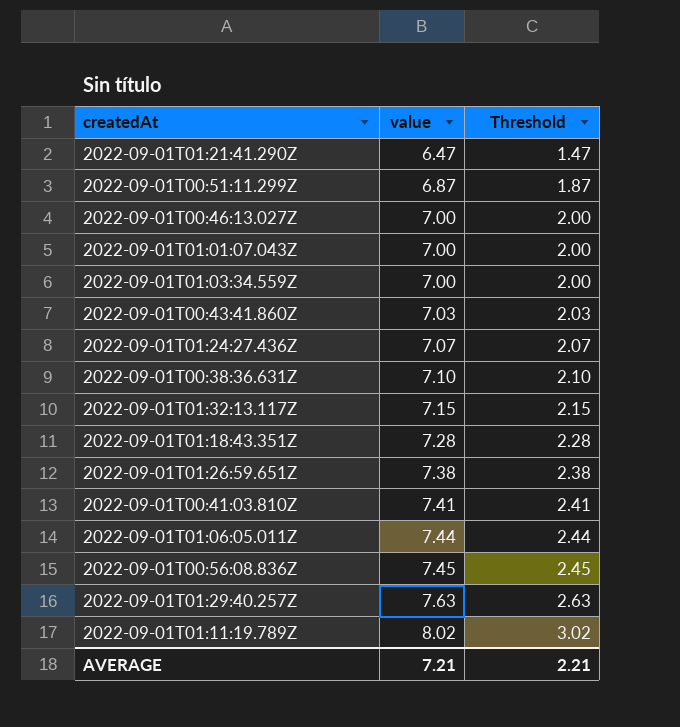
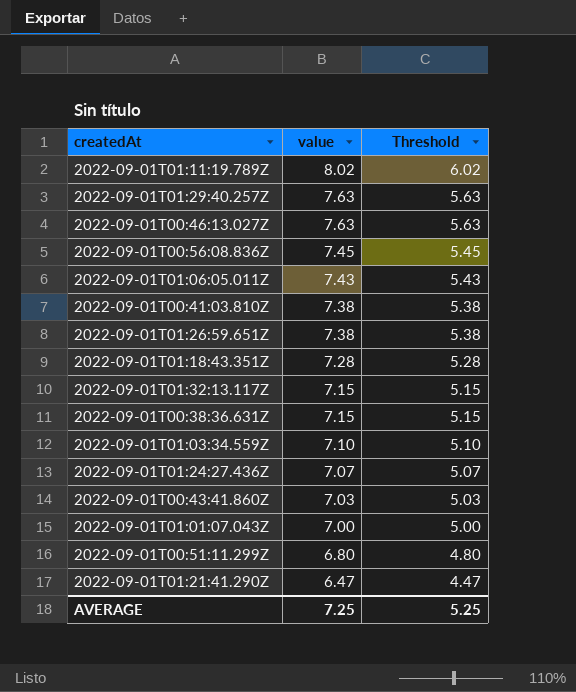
row order: value ascending -> value descending
column Threshold | formula: [value] - 5 -> [value] - 2
2022-09-01T00:46:13.027Z | value: 7.00 -> 7.63
2022-09-01T01:06:05.011Z | value: 7.44 -> 7.43
2022-09-01T00:41:03.810Z | value: 7.41 -> 7.38
2022-09-01T00:38:36.631Z | value: 7.10 -> 7.15
2022-09-01T01:03:34.559Z | value: 7.00 -> 7.10
2022-09-01T00:51:11.299Z | value: 6.87 -> 6.80
AVERAGE | value: 7.21 -> 7.25
AVERAGE | Threshold: 2.21 -> 5.25

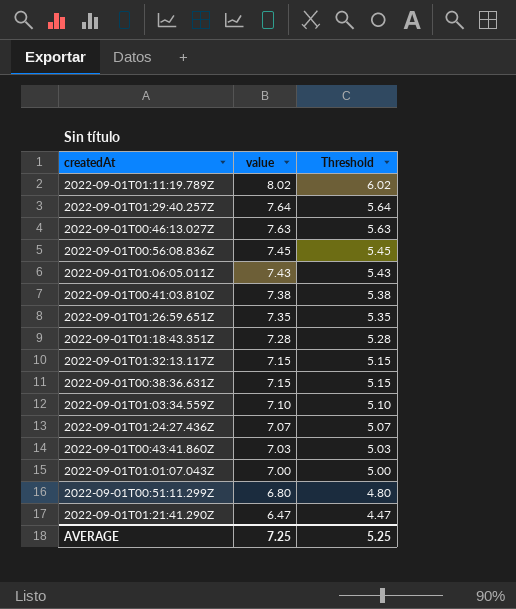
2022-09-01T01:29:40.257Z | value: 7.63 -> 7.64
2022-09-01T01:29:40.257Z | Threshold: 5.63 -> 5.64
2022-09-01T01:26:59.651Z | value: 7.38 -> 7.35
2022-09-01T01:26:59.651Z | Threshold: 5.38 -> 5.35

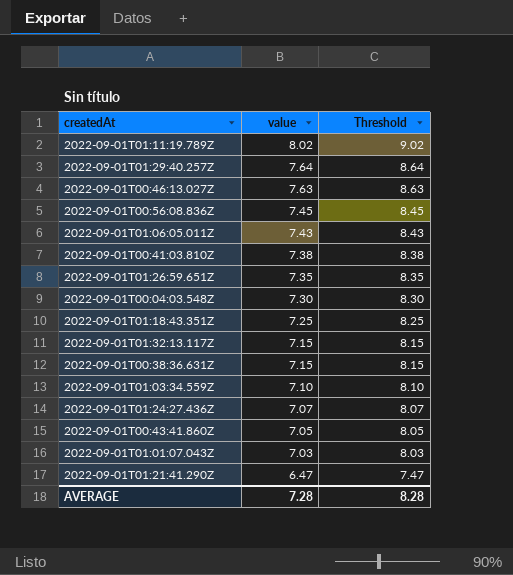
column Threshold | formula: [value] - 2 -> [value] + 1
row 2022-09-01T00:51:11.299Z: 6.80 | 4.80 -> none
row 2022-09-01T00:04:03.548Z: none -> 7.30 | 8.30
2022-09-01T01:18:43.351Z | value: 7.28 -> 7.25
2022-09-01T00:43:41.860Z | value: 7.03 -> 7.05
2022-09-01T01:01:07.043Z | value: 7.00 -> 7.03
AVERAGE | value: 7.25 -> 7.28
AVERAGE | Threshold: 5.25 -> 8.28

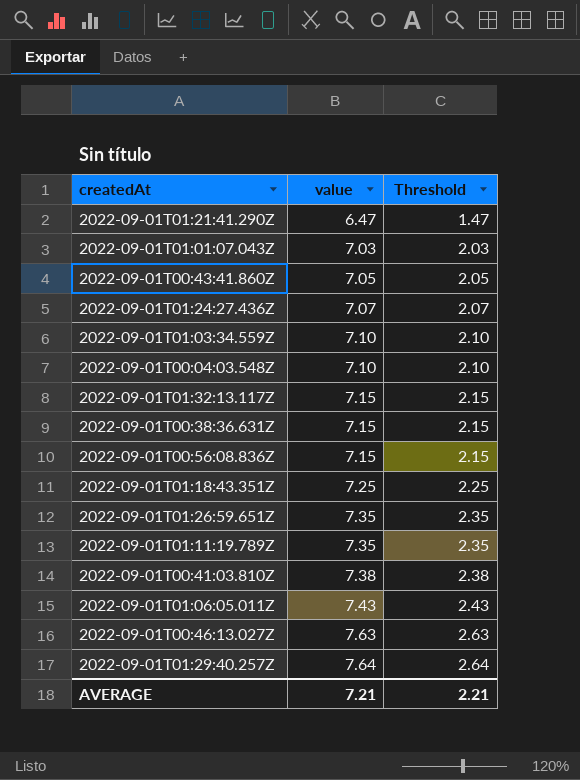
row order: value descending -> value ascending
column Threshold | formula: [value] + 1 -> [value] - 5
2022-09-01T00:04:03.548Z | value: 7.30 -> 7.10
2022-09-01T00:56:08.836Z | value: 7.45 -> 7.15
2022-09-01T01:11:19.789Z | value: 8.02 -> 7.35
AVERAGE | value: 7.28 -> 7.21
AVERAGE | Threshold: 8.28 -> 2.21

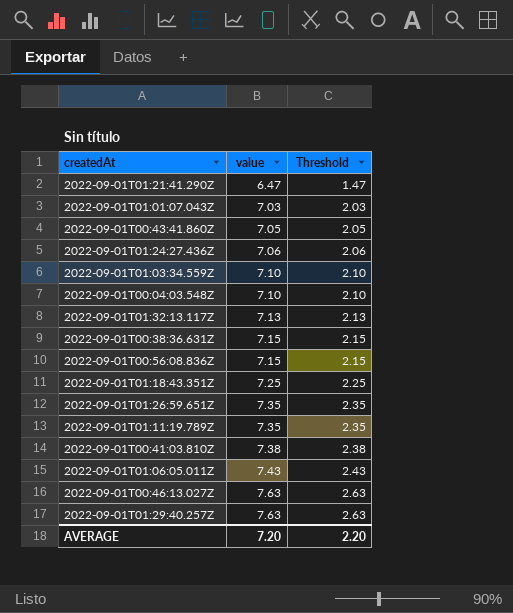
2022-09-01T01:24:27.436Z | value: 7.07 -> 7.06
2022-09-01T01:24:27.436Z | Threshold: 2.07 -> 2.06
2022-09-01T01:32:13.117Z | value: 7.15 -> 7.13
2022-09-01T01:32:13.117Z | Threshold: 2.15 -> 2.13
2022-09-01T01:29:40.257Z | value: 7.64 -> 7.63
2022-09-01T01:29:40.257Z | Threshold: 2.64 -> 2.63
AVERAGE | value: 7.21 -> 7.20
AVERAGE | Threshold: 2.21 -> 2.20

